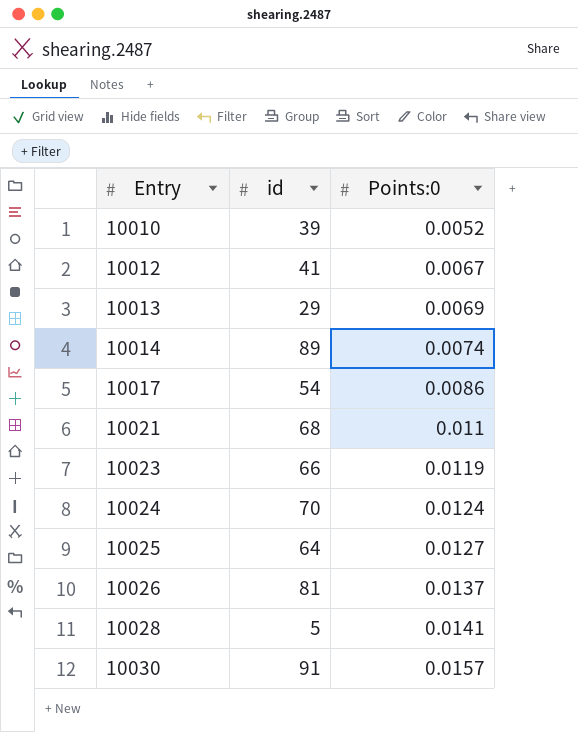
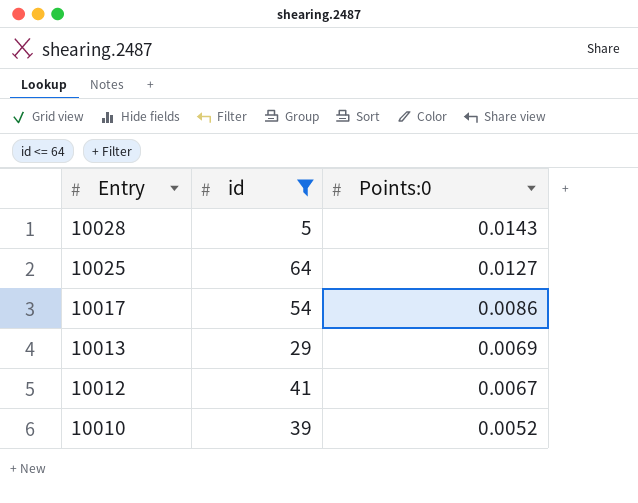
filter: none -> id <= 64
row order: Entry ascending -> Entry descending
10028 | Points:0: 0.0141 -> 0.0143

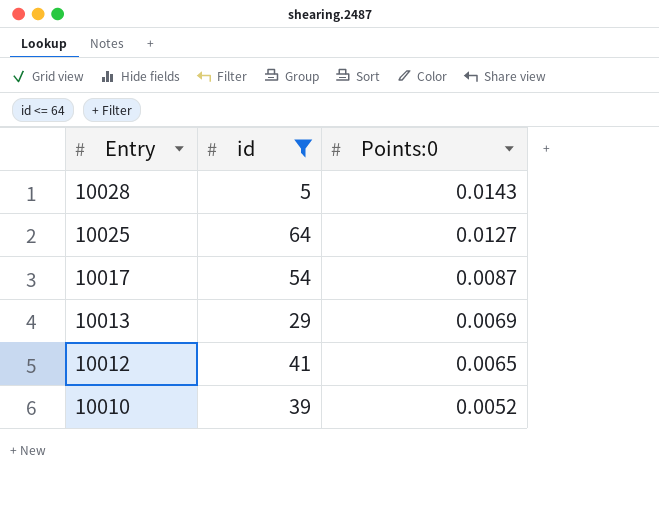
10017 | Points:0: 0.0086 -> 0.0087
10012 | Points:0: 0.0067 -> 0.0065

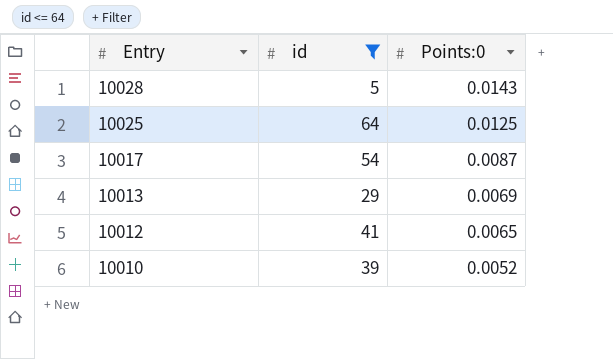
10025 | Points:0: 0.0127 -> 0.0125

